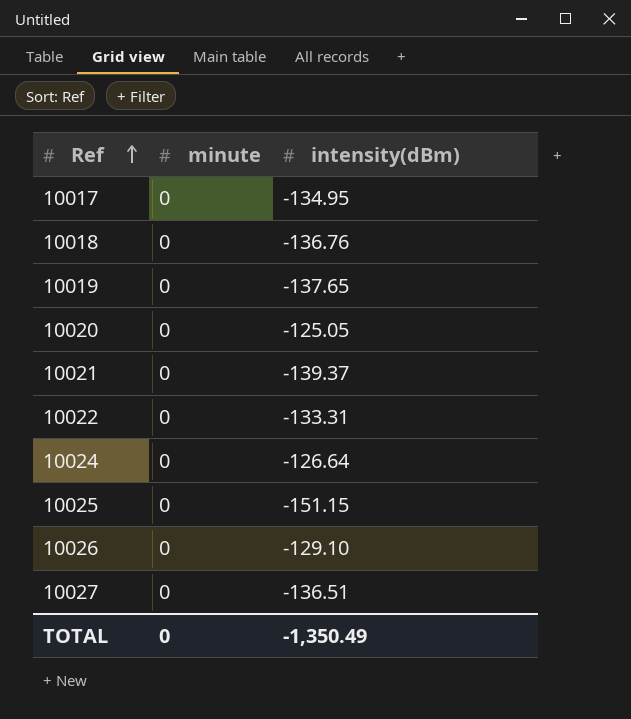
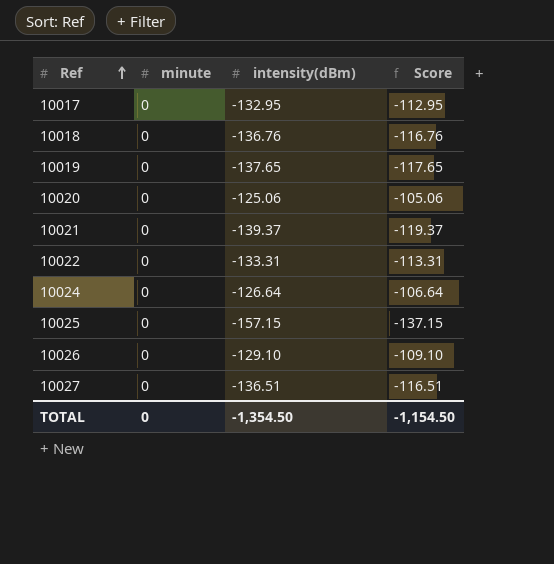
column Score | formula: none -> [intensity(dBm)] + 20
10017 | intensity(dBm): -134.95 -> -132.95
10020 | intensity(dBm): -125.05 -> -125.06
10025 | intensity(dBm): -151.15 -> -157.15
TOTAL | intensity(dBm): -1,350.49 -> -1,354.50

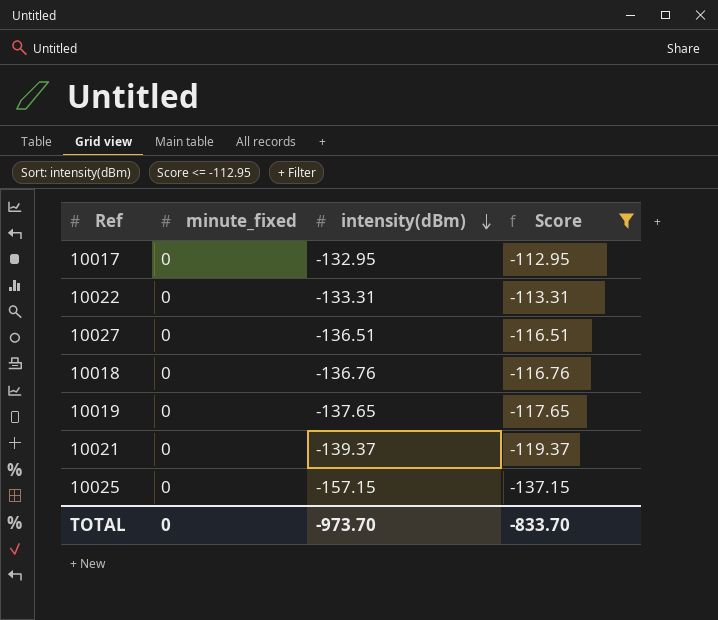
filter: none -> Score <= -112.95
row order: Ref ascending -> intensity(dBm) descending
column name: minute -> minute_fixed
TOTAL | intensity(dBm): -1,354.50 -> -973.70
TOTAL | Score: -1,154.50 -> -833.70

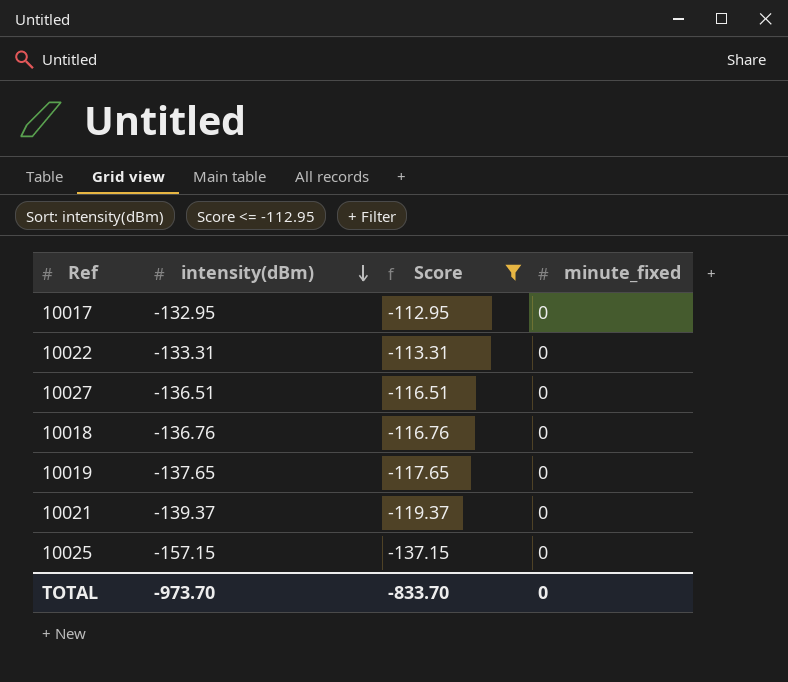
column minute_fixed | position: 2 -> 4

